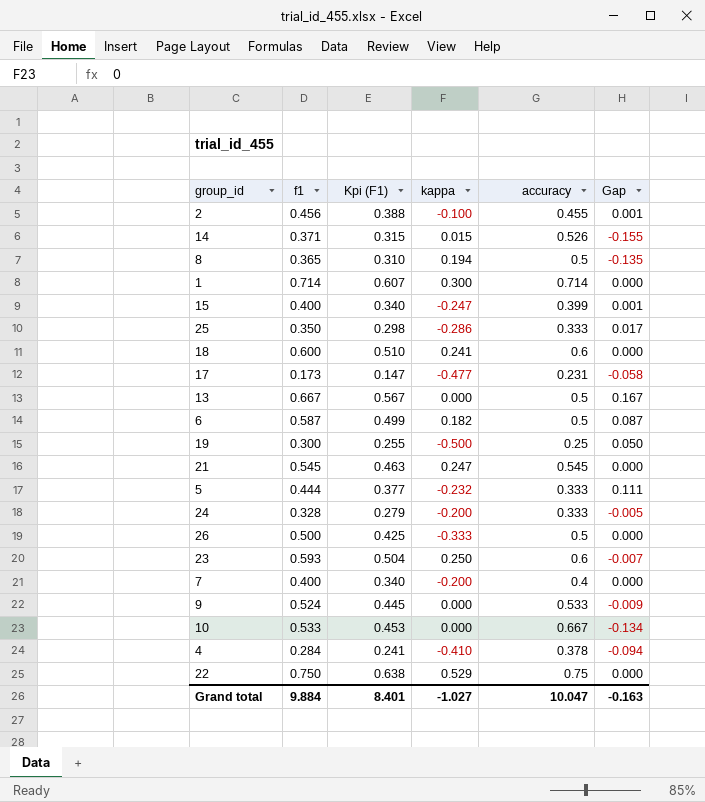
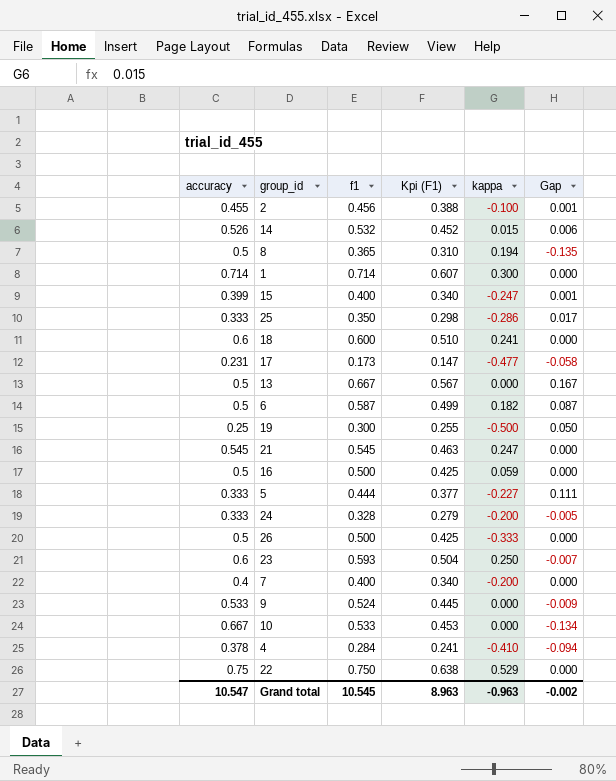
column accuracy | position: 5 -> 1
14 | f1: 0.371 -> 0.532
14 | Kpi (F1): 0.315 -> 0.452
14 | Gap: -0.155 -> 0.006
row 16: none -> 0.5 | 0.500 | 0.425 | 0.059 | 0.000
5 | kappa: -0.232 -> -0.227
Grand total | accuracy: 10.047 -> 10.547
Grand total | f1: 9.884 -> 10.545
Grand total | Kpi (F1): 8.401 -> 8.963
Grand total | kappa: -1.027 -> -0.963
Grand total | Gap: -0.163 -> -0.002

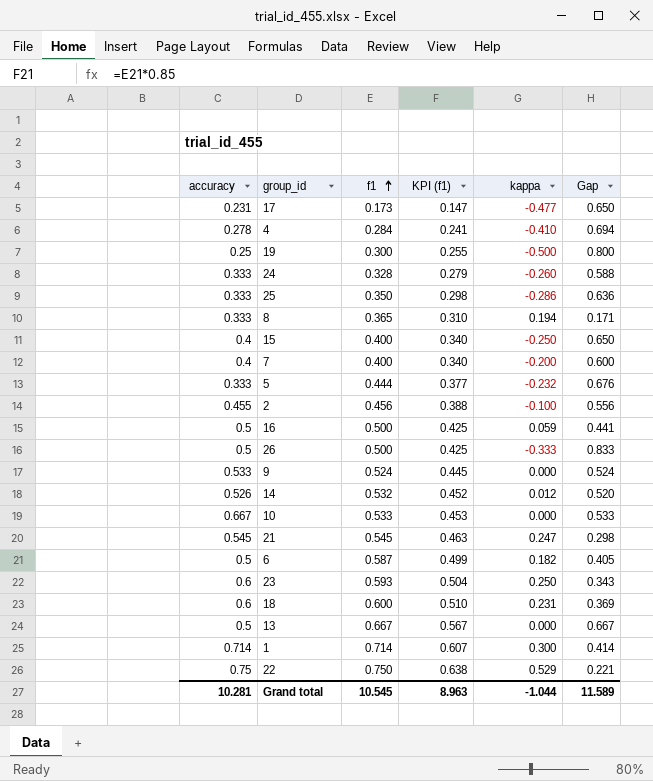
row order: none -> f1 ascending
column name: Kpi (F1) -> KPI (f1)
column Gap | formula: [f1] - [accuracy] -> [f1] - [kappa]
4 | accuracy: 0.378 -> 0.278
24 | kappa: -0.200 -> -0.260
8 | accuracy: 0.5 -> 0.333
15 | accuracy: 0.399 -> 0.4
15 | kappa: -0.247 -> -0.250
5 | kappa: -0.227 -> -0.232
14 | kappa: 0.015 -> 0.012
18 | kappa: 0.241 -> 0.231
Grand total | accuracy: 10.547 -> 10.281
Grand total | kappa: -0.963 -> -1.044
Grand total | Gap: -0.002 -> 11.589

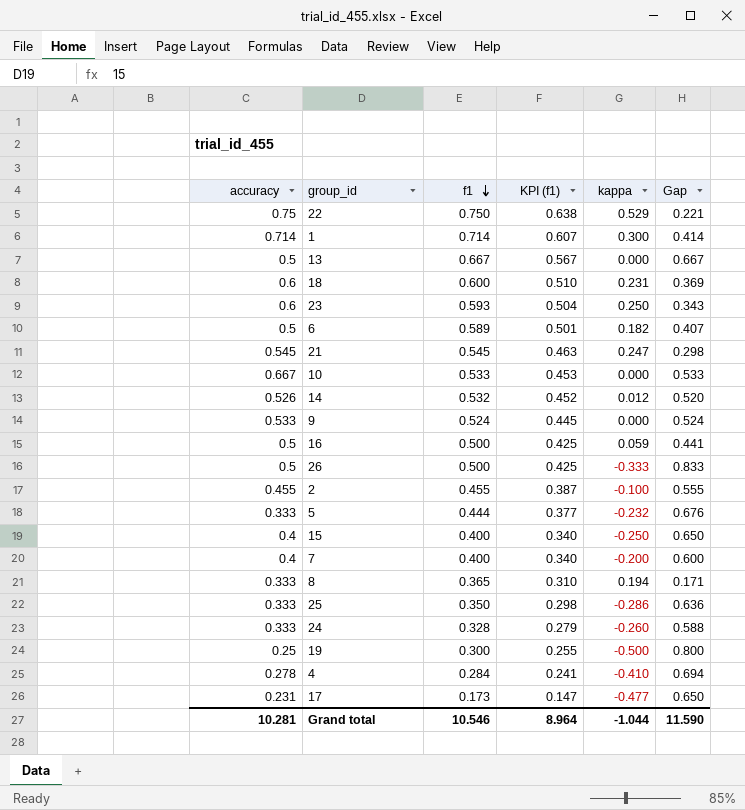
row order: f1 ascending -> f1 descending
6 | f1: 0.587 -> 0.589
6 | KPI (f1): 0.499 -> 0.501
6 | Gap: 0.405 -> 0.407
2 | f1: 0.456 -> 0.455
2 | KPI (f1): 0.388 -> 0.387
2 | Gap: 0.556 -> 0.555
Grand total | f1: 10.545 -> 10.546
Grand total | KPI (f1): 8.963 -> 8.964
Grand total | Gap: 11.589 -> 11.590

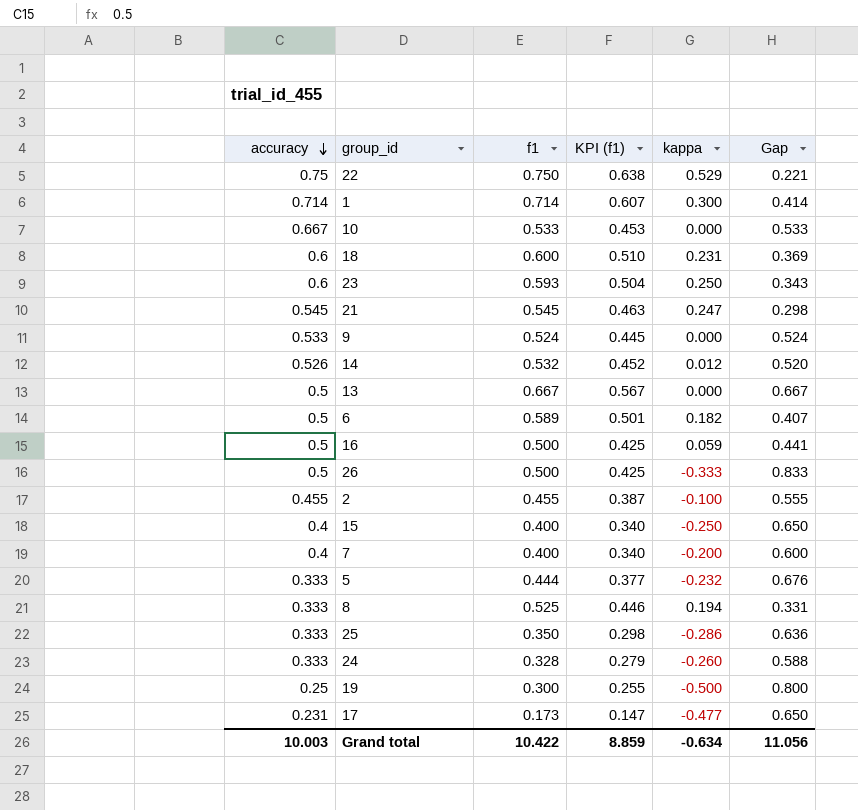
row order: f1 descending -> accuracy descending
row 4: 0.278 | 0.284 | 0.241 | -0.410 | 0.694 -> none
8 | f1: 0.365 -> 0.525
8 | KPI (f1): 0.310 -> 0.446
8 | Gap: 0.171 -> 0.331
Grand total | accuracy: 10.281 -> 10.003
Grand total | f1: 10.546 -> 10.422
Grand total | KPI (f1): 8.964 -> 8.859
Grand total | kappa: -1.044 -> -0.634
Grand total | Gap: 11.590 -> 11.056

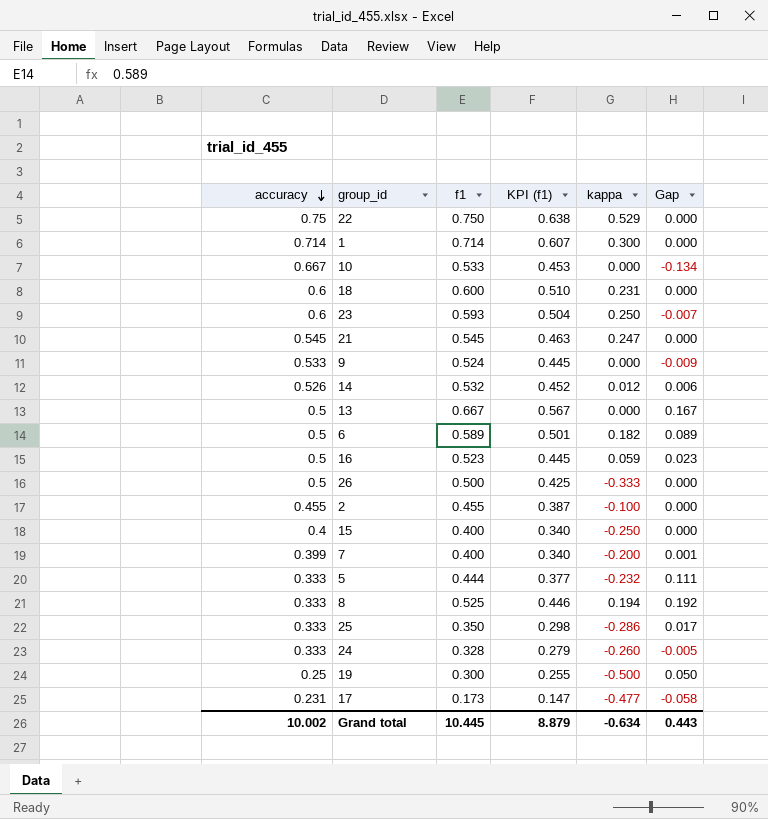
column Gap | formula: [f1] - [kappa] -> [f1] - [accuracy]
16 | f1: 0.500 -> 0.523
16 | KPI (f1): 0.425 -> 0.445
7 | accuracy: 0.4 -> 0.399
Grand total | accuracy: 10.003 -> 10.002
Grand total | f1: 10.422 -> 10.445
Grand total | KPI (f1): 8.859 -> 8.879
Grand total | Gap: 11.056 -> 0.443

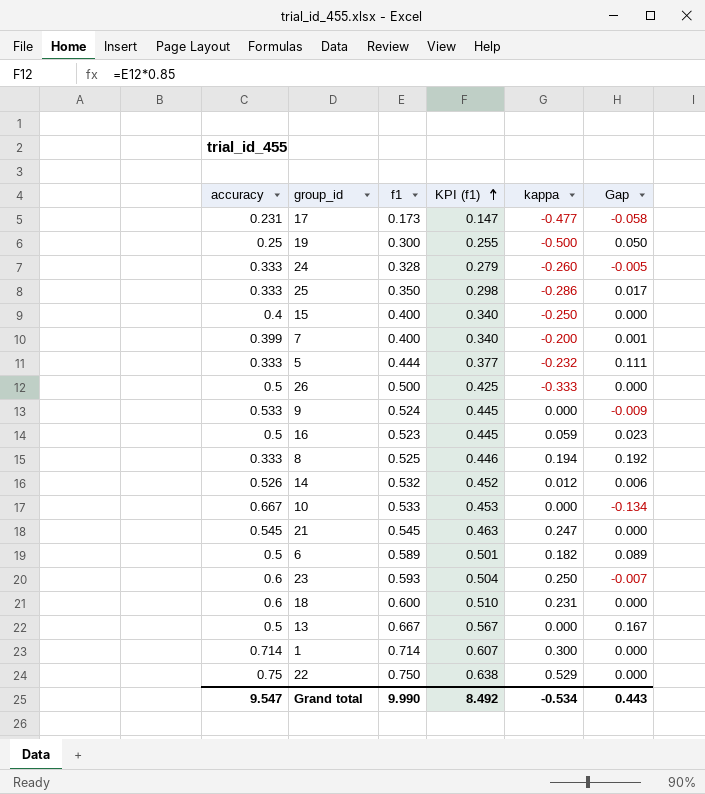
row order: accuracy descending -> KPI (f1) ascending
row 2: 0.455 | 0.455 | 0.387 | -0.100 | 0.000 -> none
Grand total | accuracy: 10.002 -> 9.547
Grand total | f1: 10.445 -> 9.990
Grand total | KPI (f1): 8.879 -> 8.492
Grand total | kappa: -0.634 -> -0.534

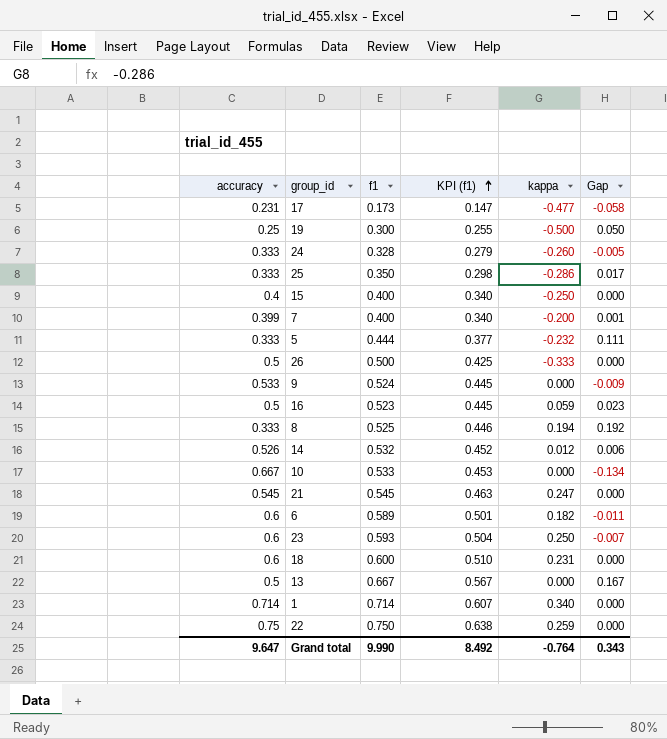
6 | accuracy: 0.5 -> 0.6
6 | Gap: 0.089 -> -0.011
1 | kappa: 0.300 -> 0.340
22 | kappa: 0.529 -> 0.259
Grand total | accuracy: 9.547 -> 9.647
Grand total | kappa: -0.534 -> -0.764
Grand total | Gap: 0.443 -> 0.343

